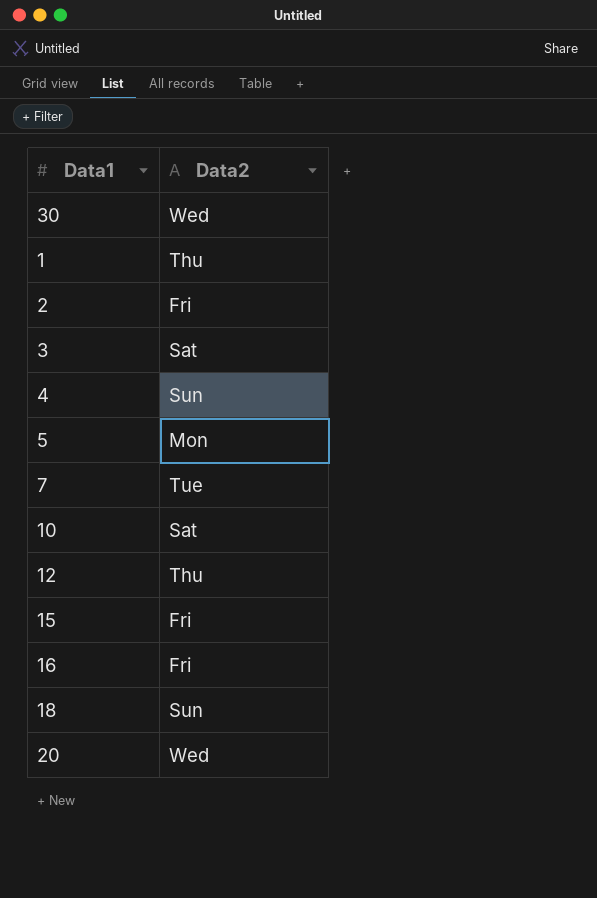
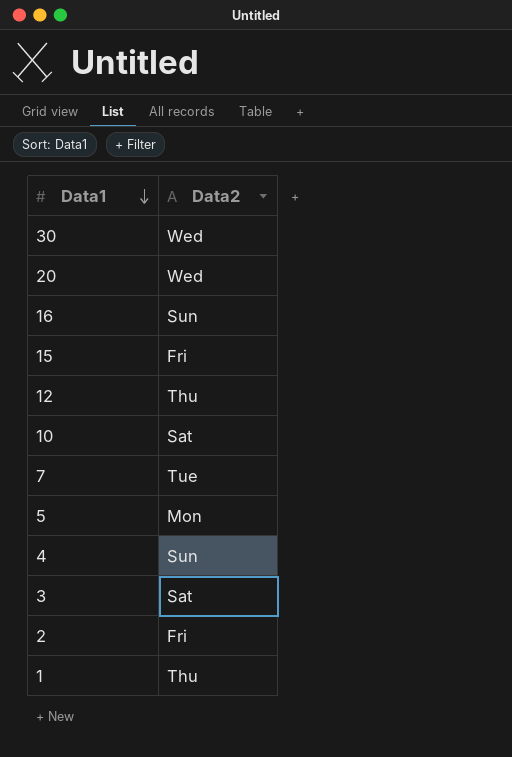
row order: none -> Data1 descending
row 18: Sun -> none
16 | Data2: Fri -> Sun

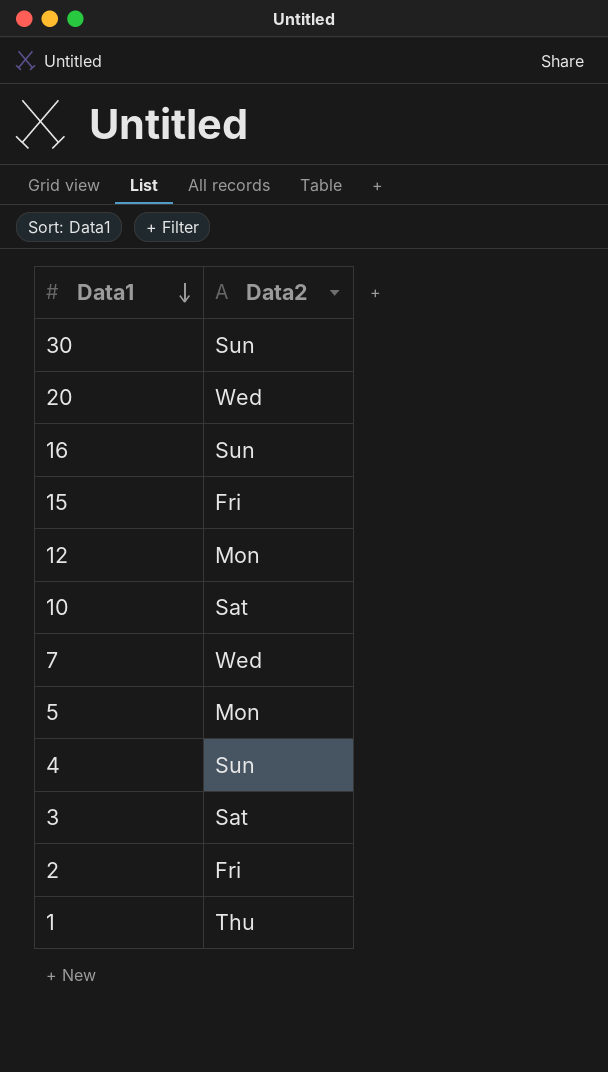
30 | Data2: Wed -> Sun
12 | Data2: Thu -> Mon
7 | Data2: Tue -> Wed

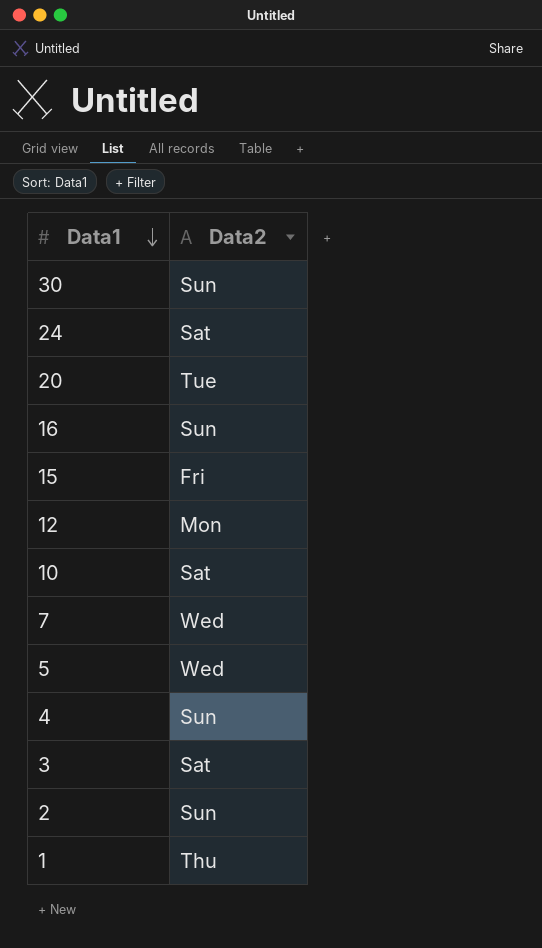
row 24: none -> Sat
20 | Data2: Wed -> Tue
5 | Data2: Mon -> Wed
2 | Data2: Fri -> Sun

